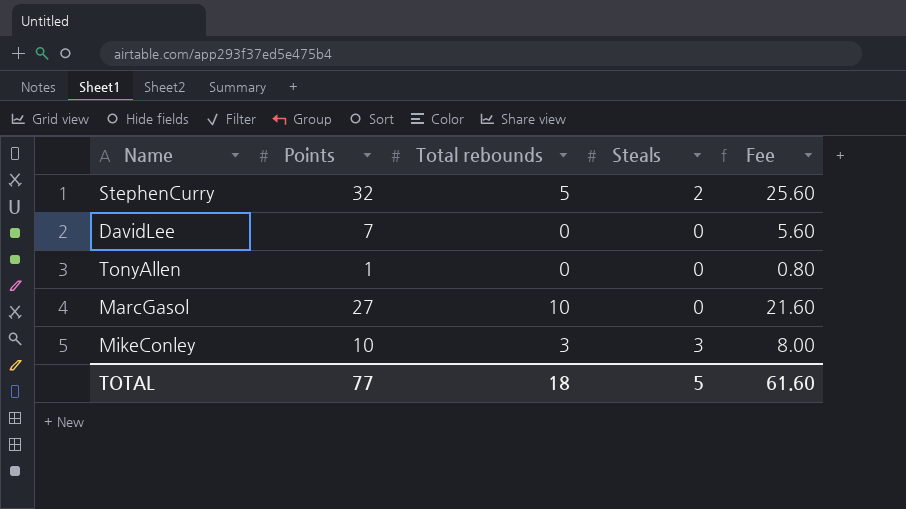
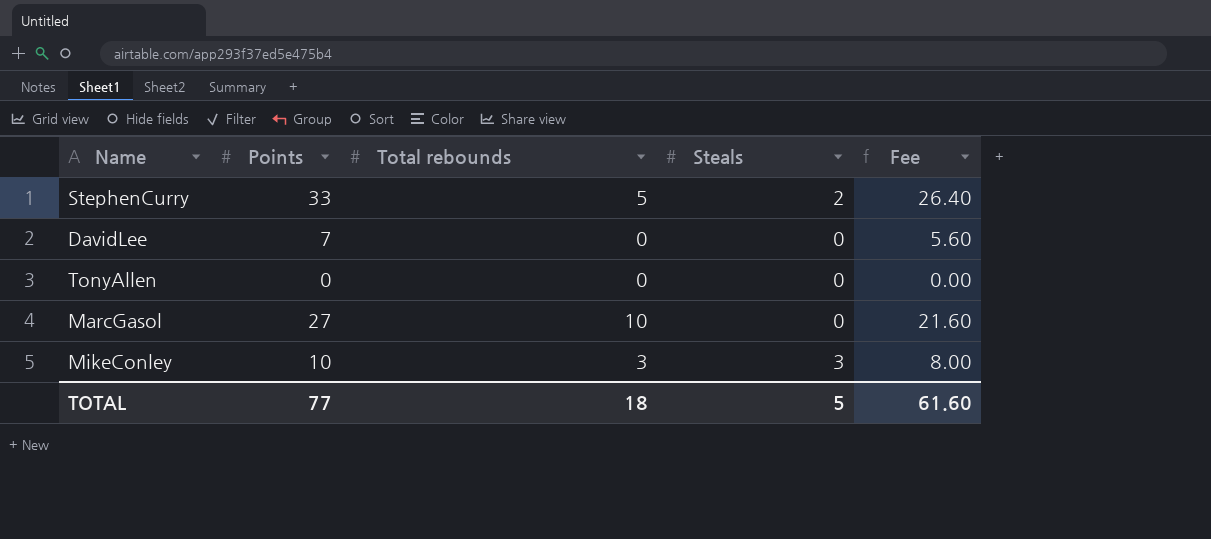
StephenCurry | Points: 32 -> 33
StephenCurry | Fee: 25.60 -> 26.40
TonyAllen | Points: 1 -> 0
TonyAllen | Fee: 0.80 -> 0.00

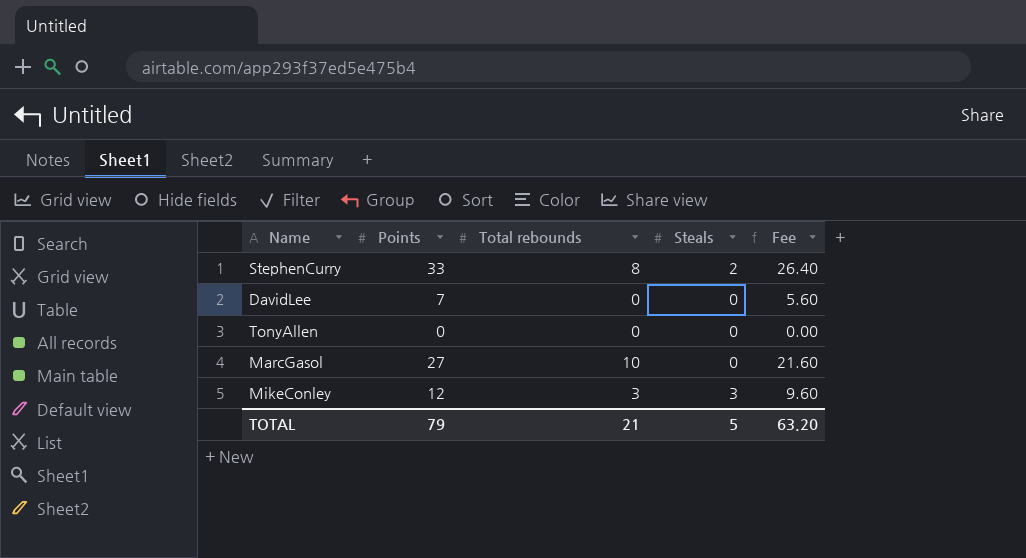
StephenCurry | Total rebounds: 5 -> 8
MikeConley | Points: 10 -> 12
MikeConley | Fee: 8.00 -> 9.60
TOTAL | Points: 77 -> 79
TOTAL | Total rebounds: 18 -> 21
TOTAL | Fee: 61.60 -> 63.20

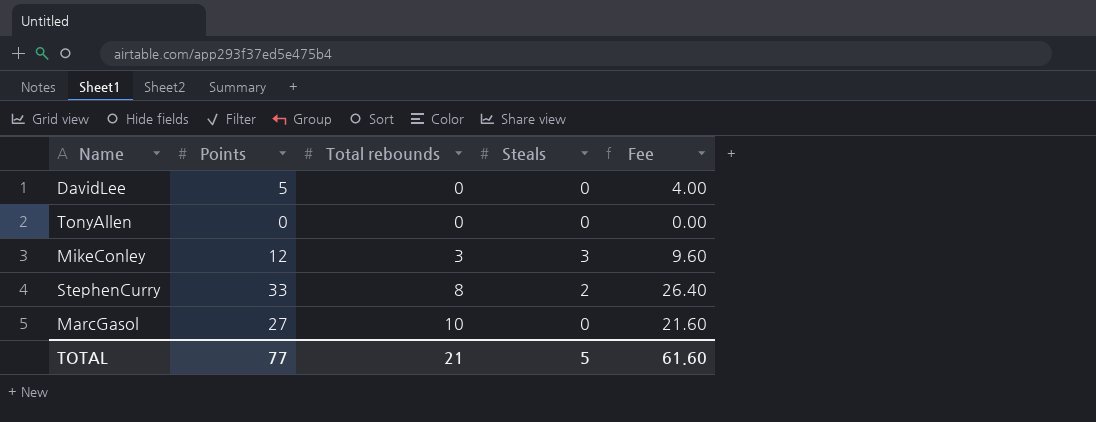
row order: none -> Total rebounds ascending
DavidLee | Points: 7 -> 5
DavidLee | Fee: 5.60 -> 4.00
TOTAL | Points: 79 -> 77
TOTAL | Fee: 63.20 -> 61.60

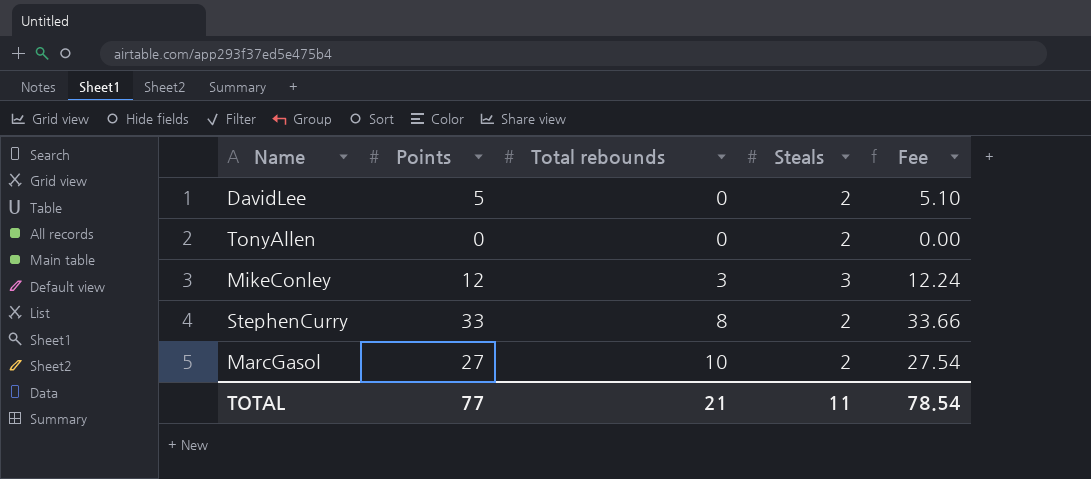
column Fee | formula: [Points] * 0.8 -> [Points] * 1.02
DavidLee | Steals: 0 -> 2
TonyAllen | Steals: 0 -> 2
MarcGasol | Steals: 0 -> 2
TOTAL | Steals: 5 -> 11
TOTAL | Fee: 61.60 -> 78.54

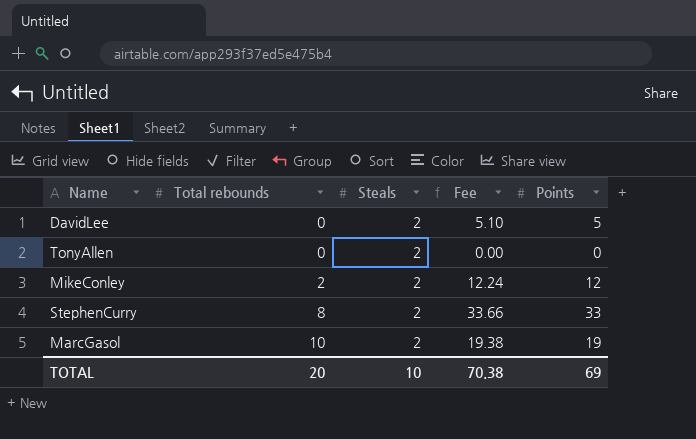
column Points | position: 2 -> 5
MikeConley | Total rebounds: 3 -> 2
MikeConley | Steals: 3 -> 2
MarcGasol | Fee: 27.54 -> 19.38
MarcGasol | Points: 27 -> 19
TOTAL | Total rebounds: 21 -> 20
TOTAL | Steals: 11 -> 10
TOTAL | Fee: 78.54 -> 70.38
TOTAL | Points: 77 -> 69

